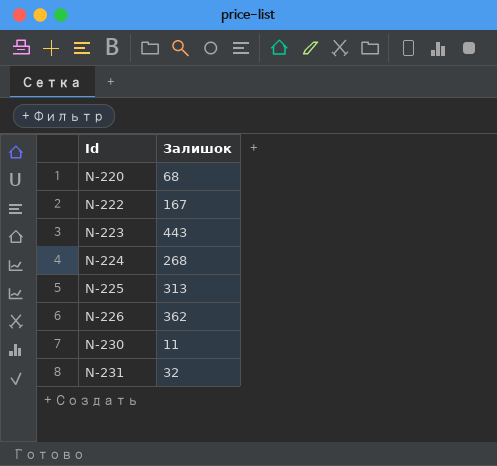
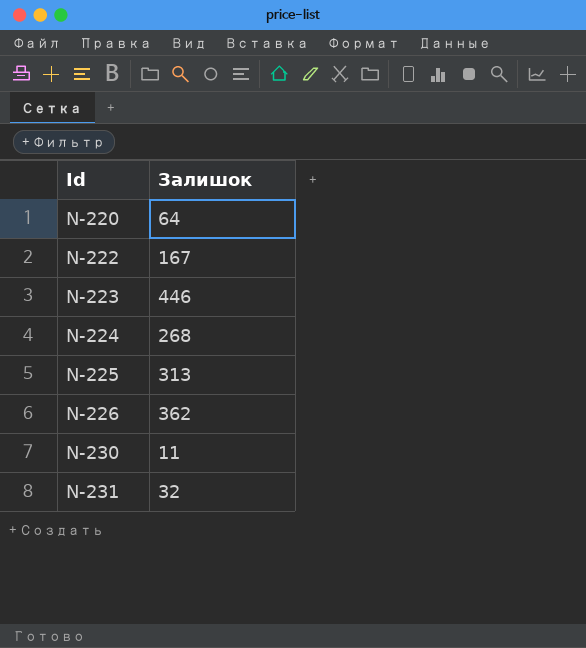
N-220 | Залишок: 68 -> 64
N-223 | Залишок: 443 -> 446

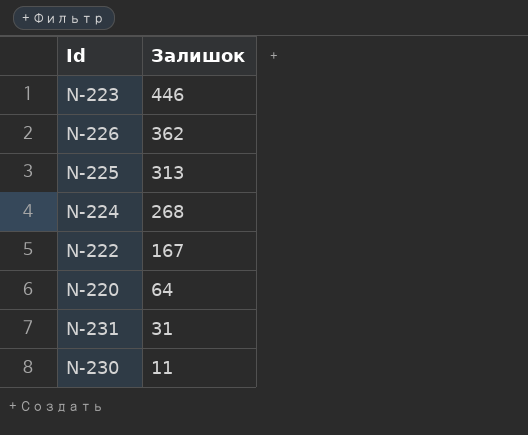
row order: Id ascending -> Залишок descending
N-231 | Залишок: 32 -> 31

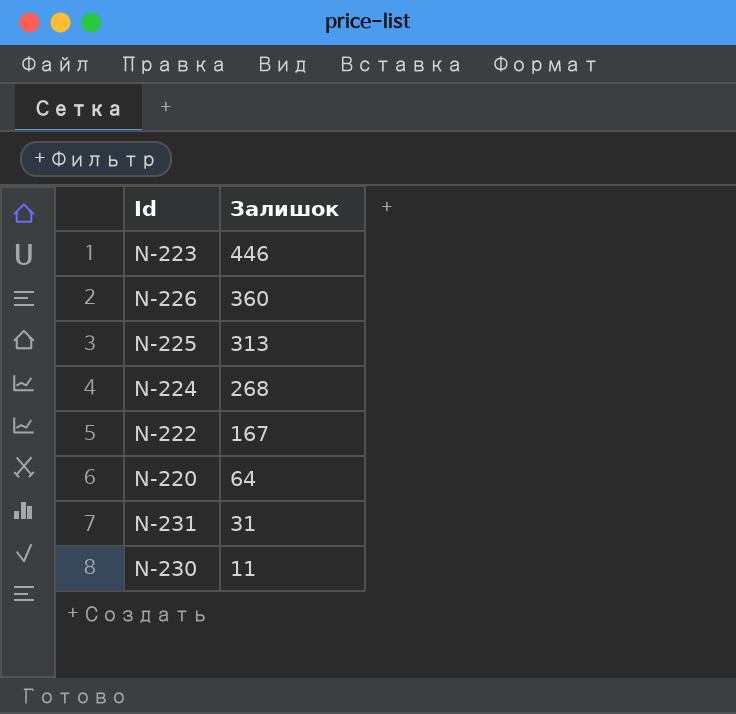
N-226 | Залишок: 362 -> 360

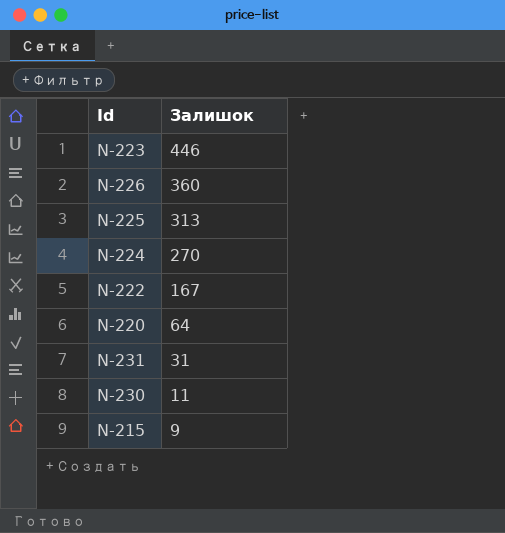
N-224 | Залишок: 268 -> 270
row N-215: none -> 9

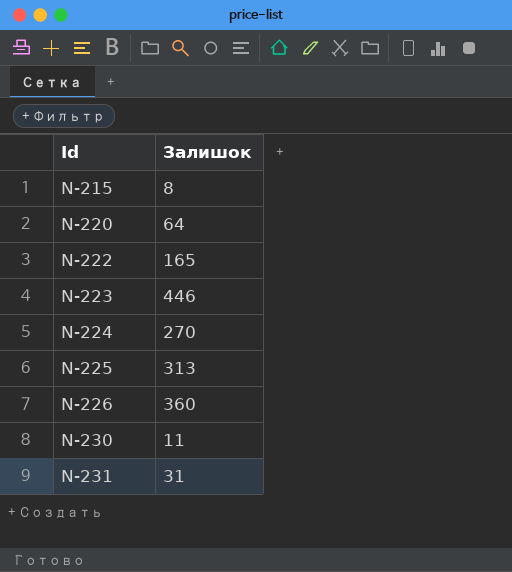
row order: Залишок descending -> Id ascending
N-215 | Залишок: 9 -> 8
N-222 | Залишок: 167 -> 165

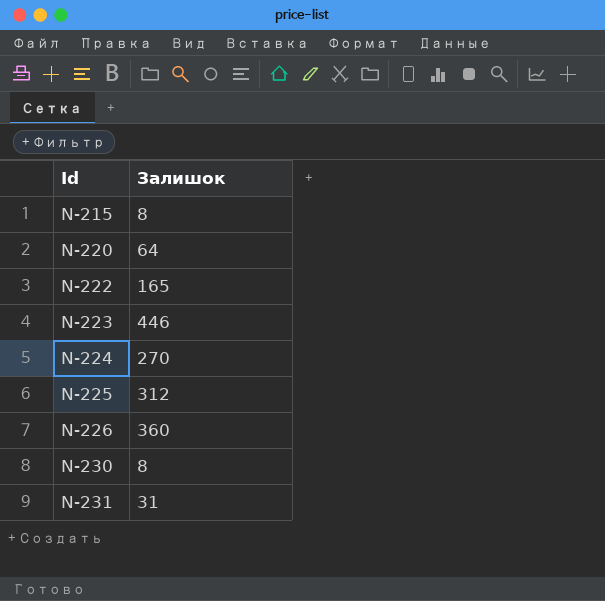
N-225 | Залишок: 313 -> 312
N-230 | Залишок: 11 -> 8

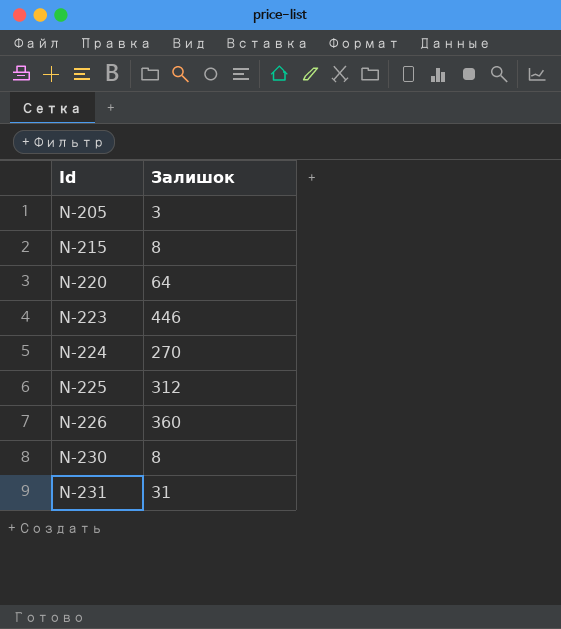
row N-222: 165 -> none
row N-205: none -> 3

